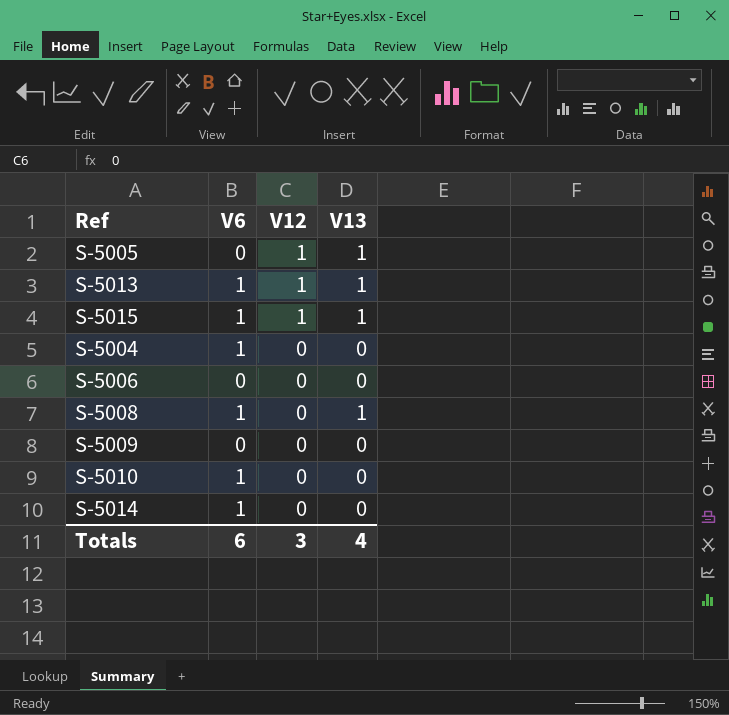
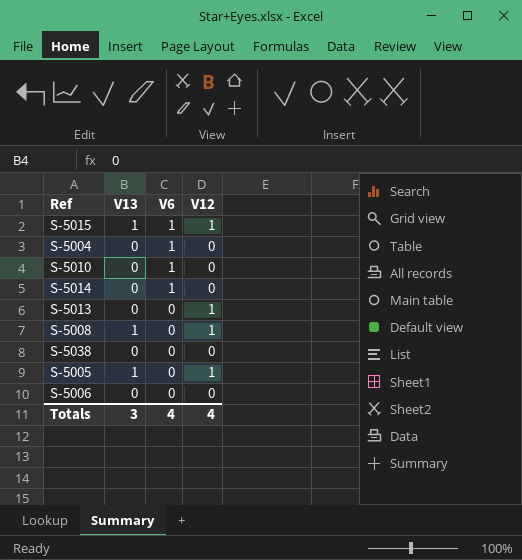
row order: V12 descending -> V6 descending
column V13 | position: 4 -> 2
row S-5009: 0 | 0 | 0 -> none
S-5013 | V13: 1 -> 0
S-5013 | V6: 1 -> 0
S-5008 | V6: 1 -> 0
S-5008 | V12: 0 -> 1
row S-5038: none -> 0 | 0 | 0
Totals | V13: 4 -> 3
Totals | V6: 6 -> 4
Totals | V12: 3 -> 4

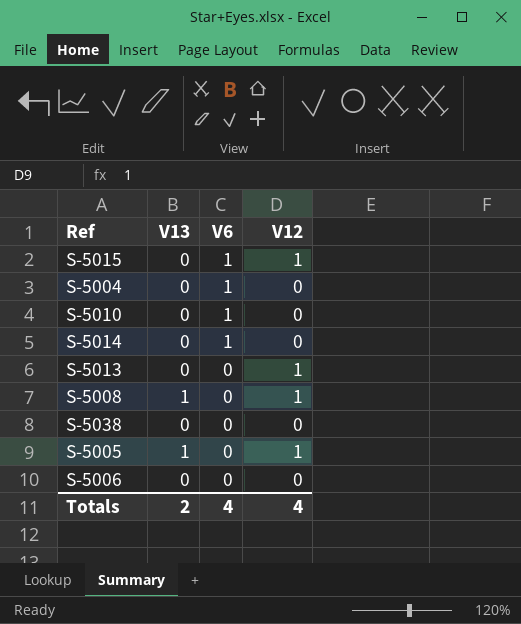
S-5015 | V13: 1 -> 0
Totals | V13: 3 -> 2

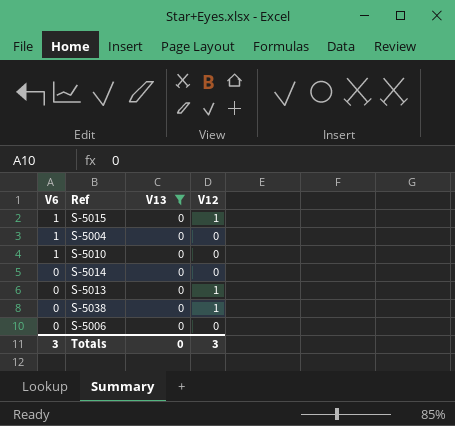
filter: none -> V13 = 0
column V6 | position: 3 -> 1
S-5014 | V6: 1 -> 0
S-5038 | V12: 0 -> 1
Totals | V6: 4 -> 3
Totals | V13: 2 -> 0
Totals | V12: 4 -> 3

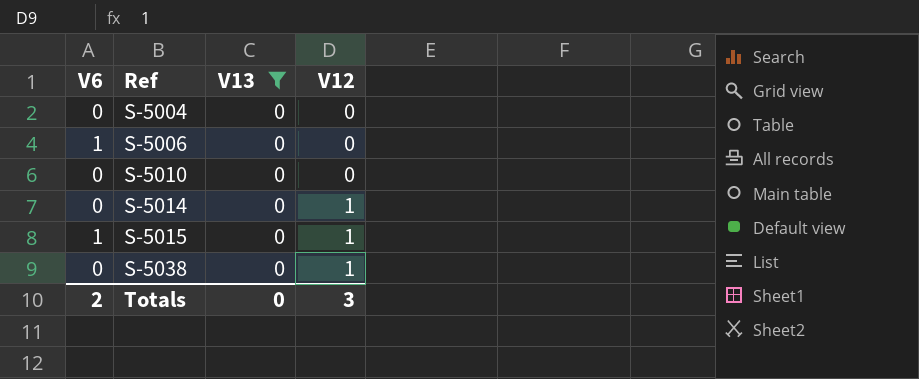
row order: V6 descending -> Ref ascending
row S-5013: 0 | 0 | 1 -> none
S-5004 | V6: 1 -> 0
S-5006 | V6: 0 -> 1
S-5010 | V6: 1 -> 0
S-5014 | V12: 0 -> 1
Totals | V6: 3 -> 2

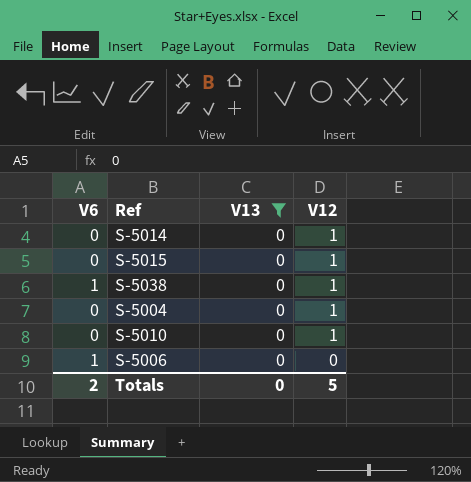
row order: Ref ascending -> V12 descending
S-5015 | V6: 1 -> 0
S-5038 | V6: 0 -> 1
S-5004 | V12: 0 -> 1
S-5010 | V12: 0 -> 1
Totals | V12: 3 -> 5

